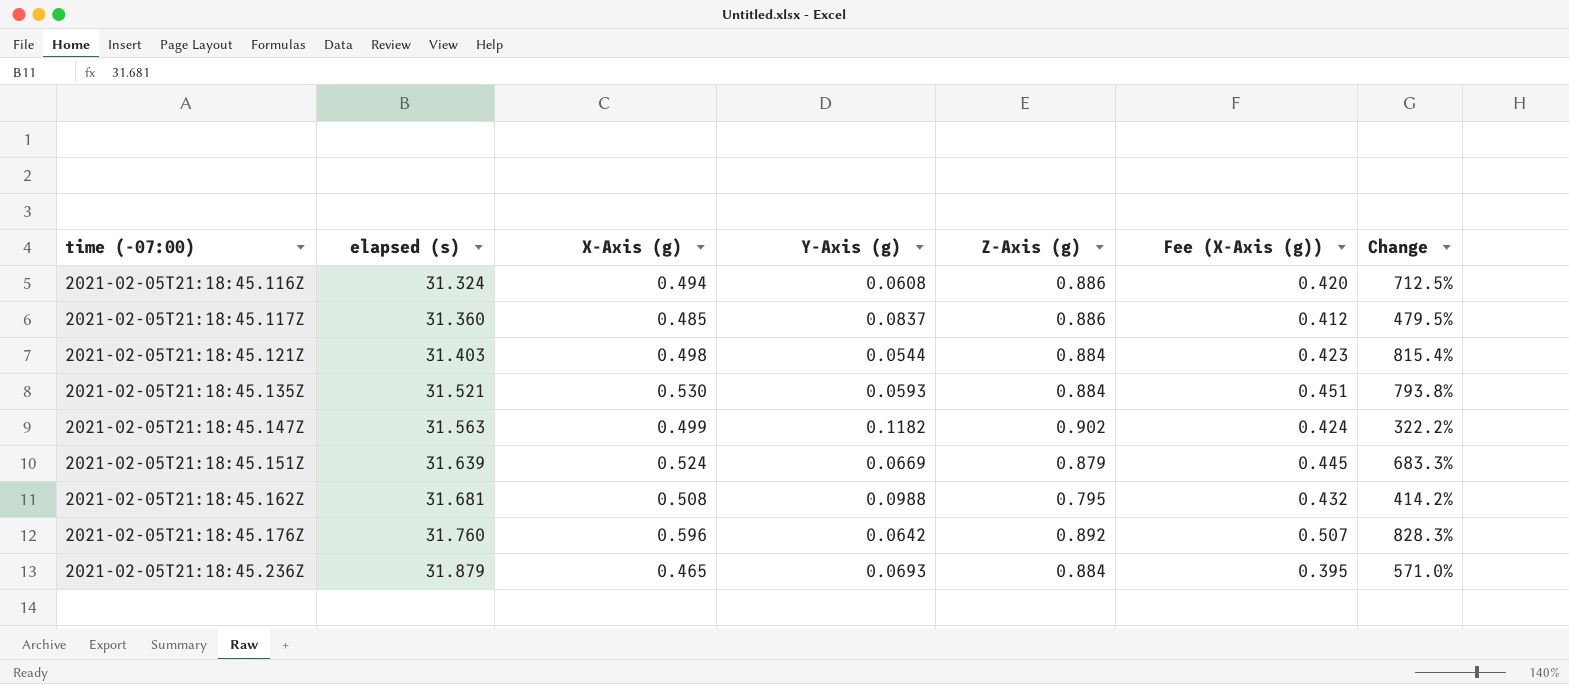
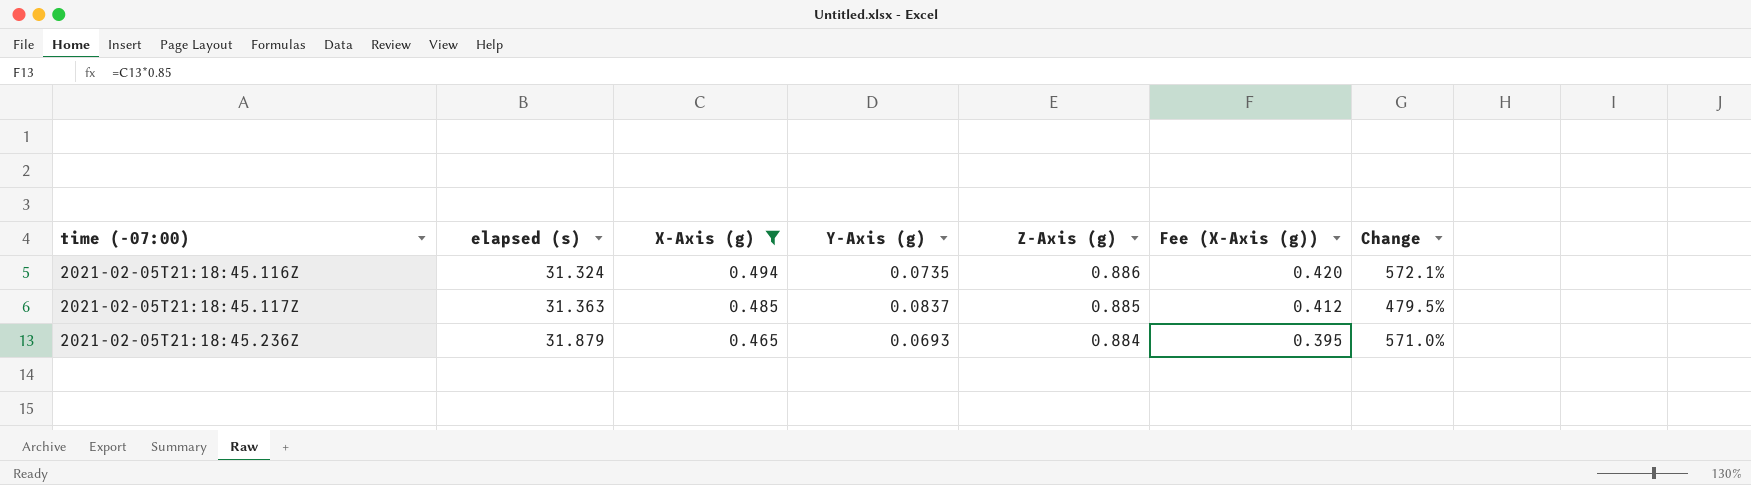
filter: none -> X-Axis (g) <= 0.494
2021-02-05T21:18:45.116Z | Y-Axis (g): 0.0608 -> 0.0735
2021-02-05T21:18:45.116Z | Change: 712.5% -> 572.1%
2021-02-05T21:18:45.117Z | elapsed (s): 31.360 -> 31.363
2021-02-05T21:18:45.117Z | Z-Axis (g): 0.886 -> 0.885

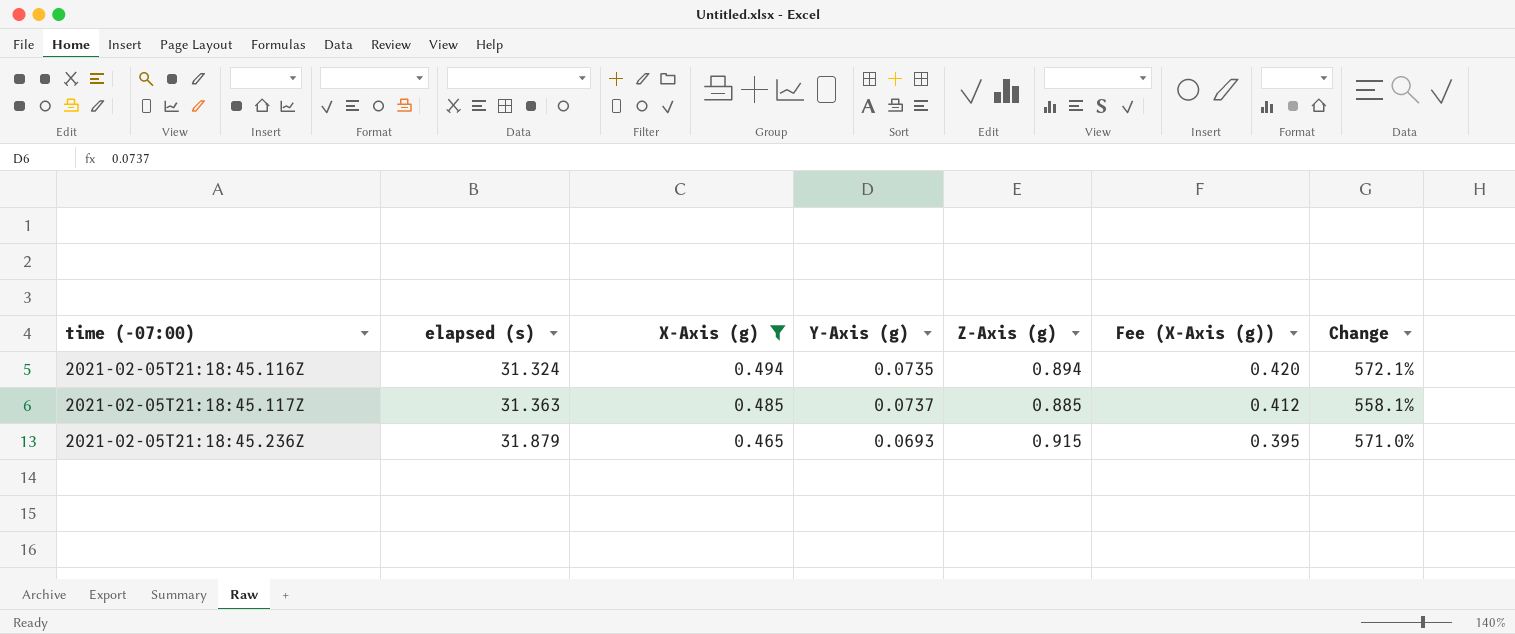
2021-02-05T21:18:45.116Z | Z-Axis (g): 0.886 -> 0.894
2021-02-05T21:18:45.117Z | Y-Axis (g): 0.0837 -> 0.0737
2021-02-05T21:18:45.117Z | Change: 479.5% -> 558.1%
2021-02-05T21:18:45.236Z | Z-Axis (g): 0.884 -> 0.915

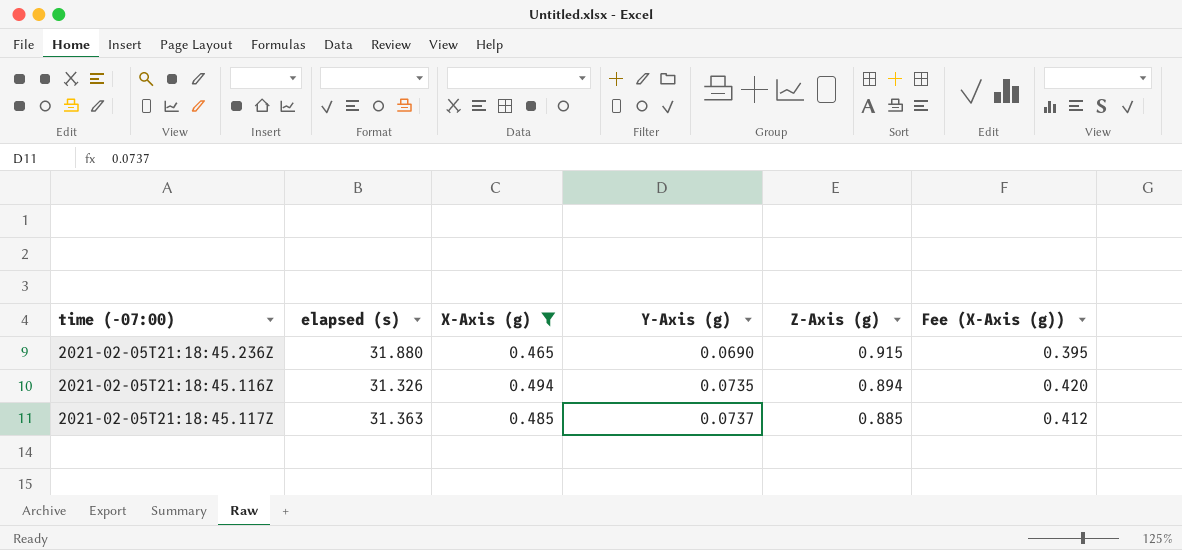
row order: time (-07:00) ascending -> Y-Axis (g) ascending
column Change | formula: ([X-Axis (g)] - [Y-Axis (g)]) / [Y-Axis (g)] -> none
2021-02-05T21:18:45.236Z | elapsed (s): 31.879 -> 31.880
2021-02-05T21:18:45.236Z | Y-Axis (g): 0.0693 -> 0.0690
2021-02-05T21:18:45.116Z | elapsed (s): 31.324 -> 31.326

